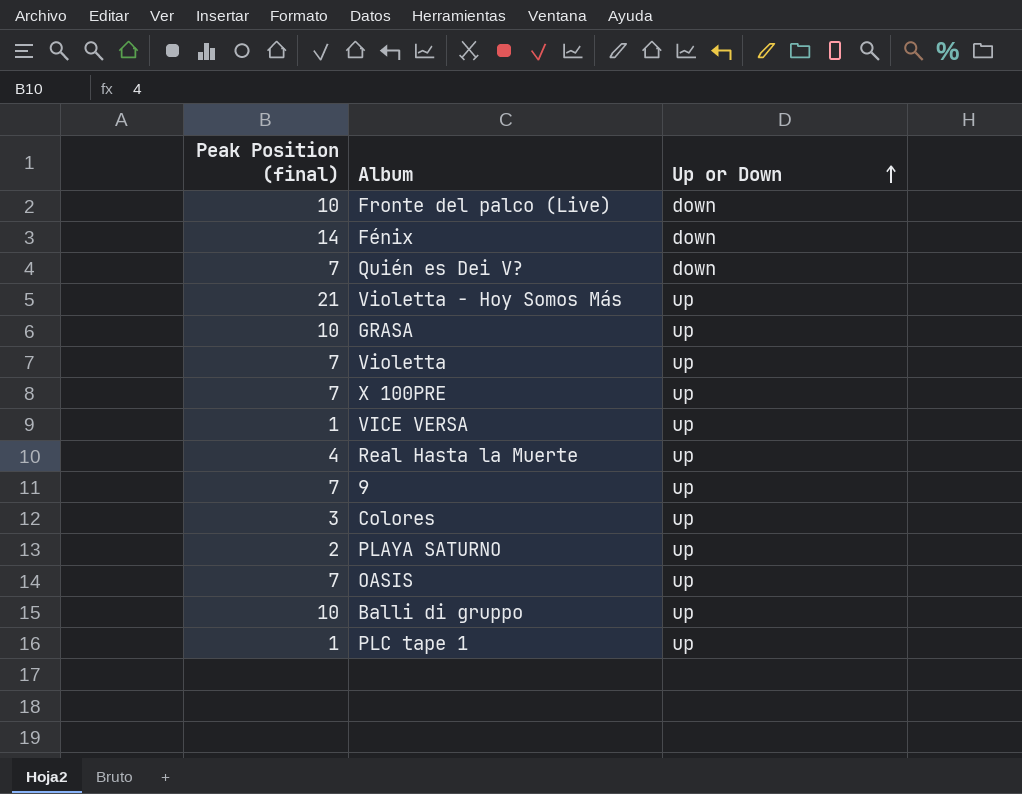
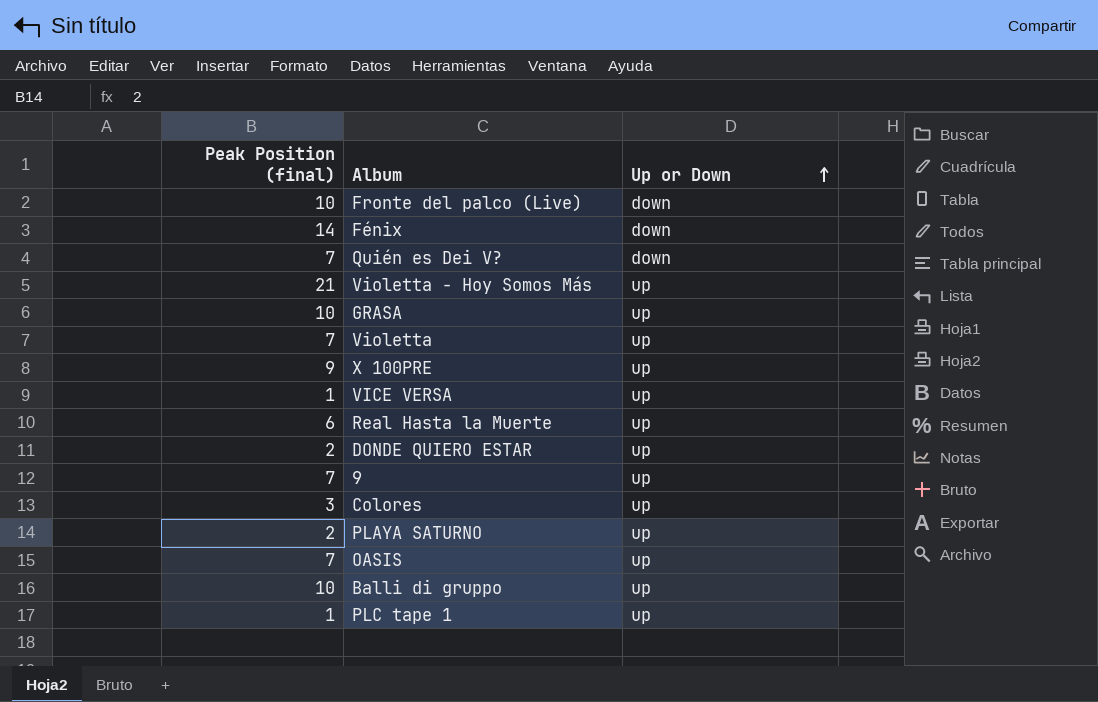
X 100PRE | Peak Position (final): 7 -> 9
Real Hasta la Muerte | Peak Position (final): 4 -> 6
row DONDE QUIERO ESTAR: none -> 2 | up

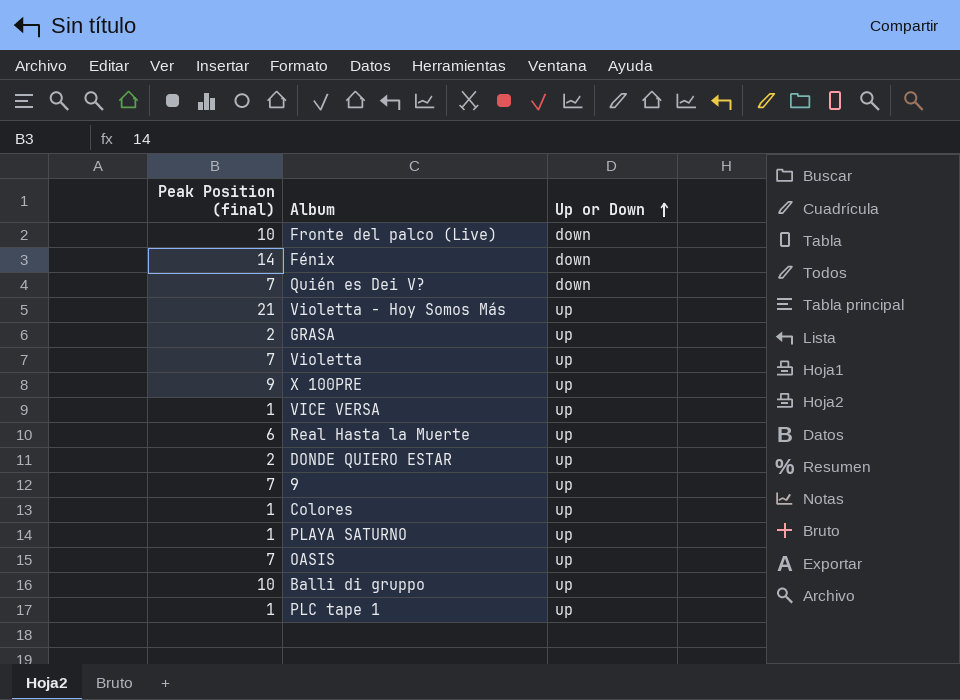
GRASA | Peak Position (final): 10 -> 2
Colores | Peak Position (final): 3 -> 1
PLAYA SATURNO | Peak Position (final): 2 -> 1

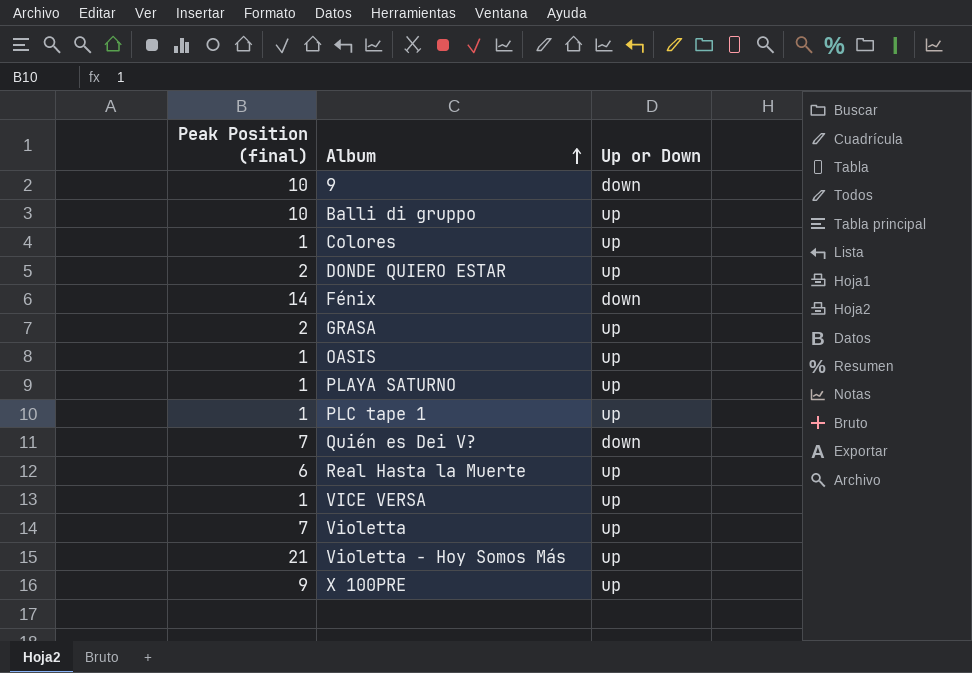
row order: Up or Down ascending -> Album ascending
row Fronte del palco (Live): 10 | down -> none
9 | Peak Position (final): 7 -> 10
9 | Up or Down: up -> down
OASIS | Peak Position (final): 7 -> 1

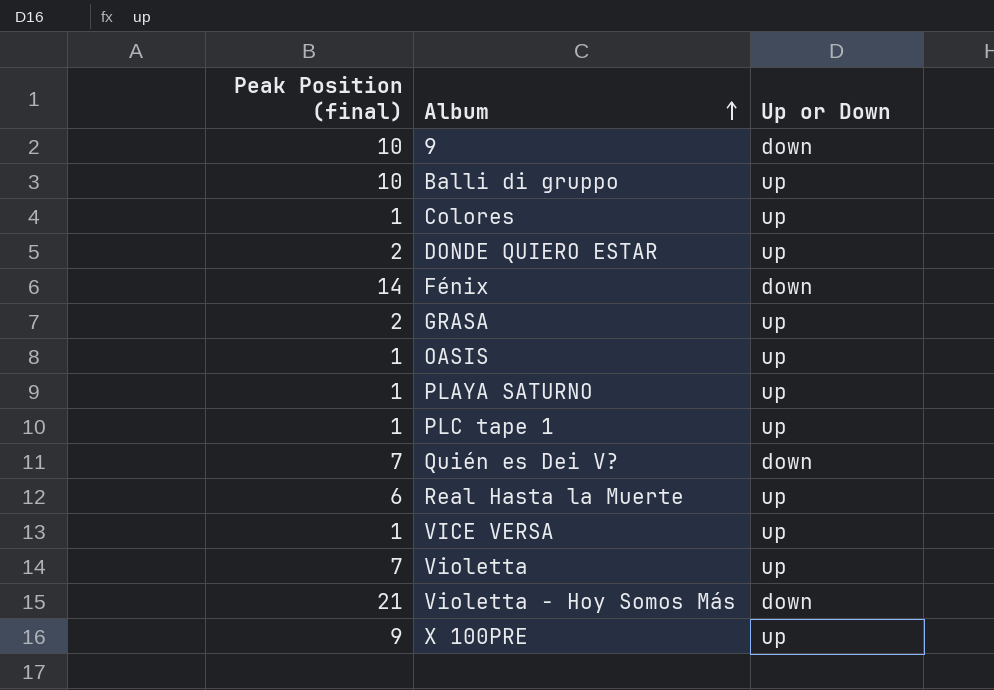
Violetta - Hoy Somos Más | Up or Down: up -> down

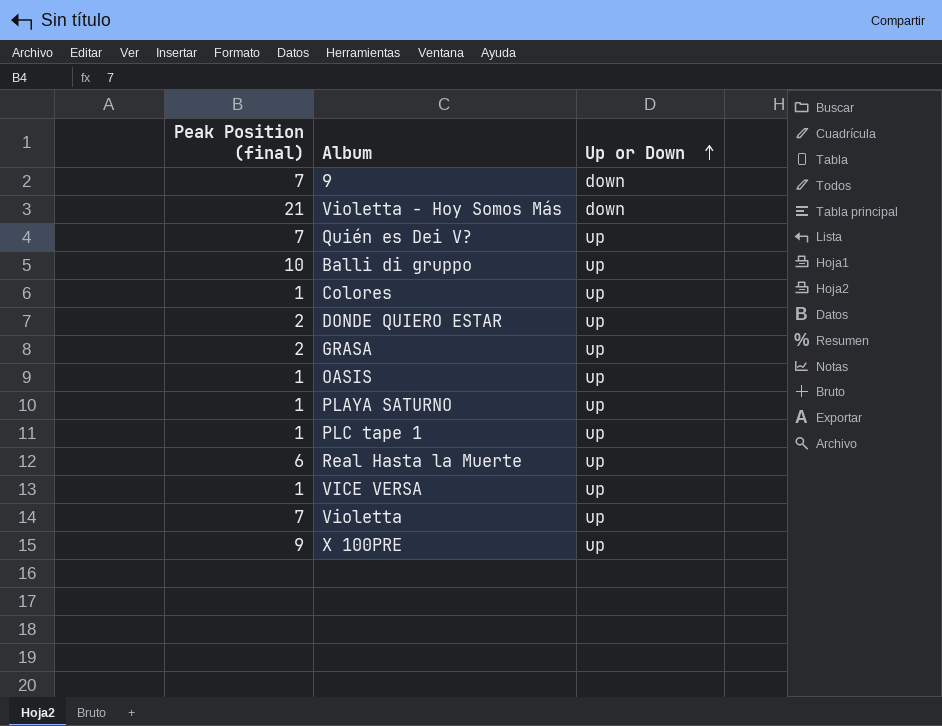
row order: Album ascending -> Up or Down ascending
row Fénix: 14 | down -> none
9 | Peak Position (final): 10 -> 7
Quién es Dei V? | Up or Down: down -> up

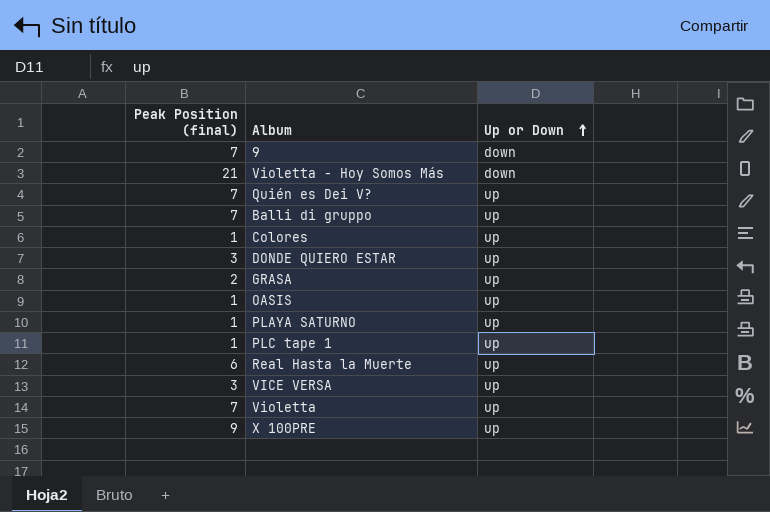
Balli di gruppo | Peak Position (final): 10 -> 7
DONDE QUIERO ESTAR | Peak Position (final): 2 -> 3
VICE VERSA | Peak Position (final): 1 -> 3

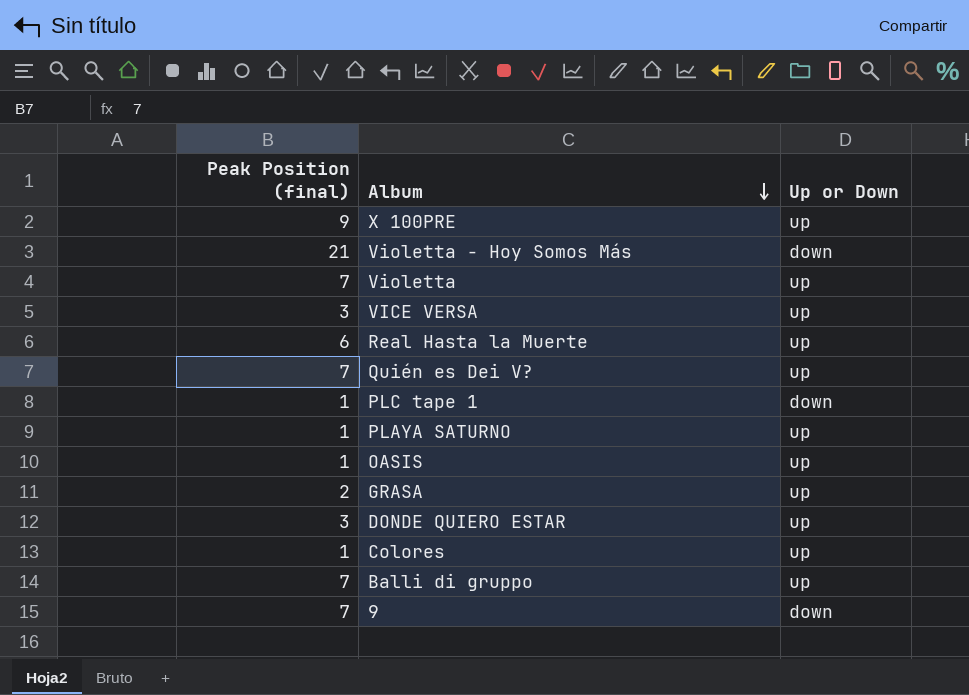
row order: Up or Down ascending -> Album descending
PLC tape 1 | Up or Down: up -> down

